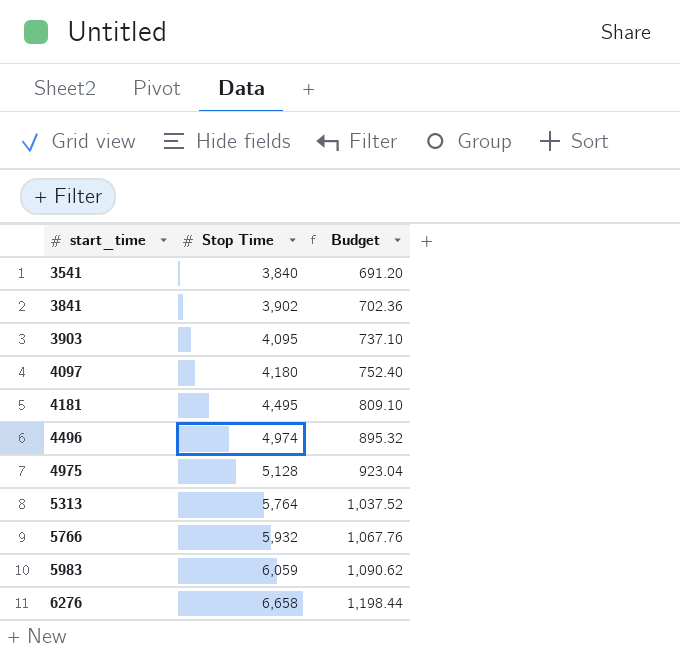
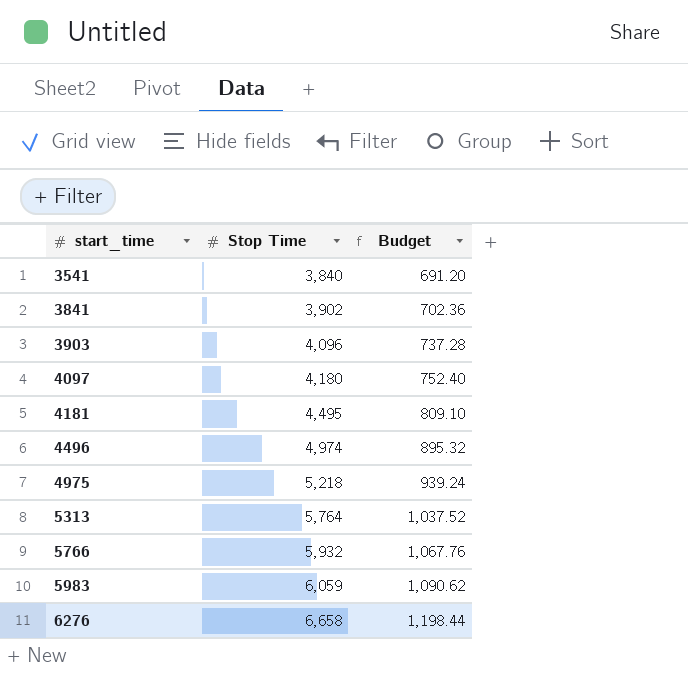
3903 | Stop Time: 4,095 -> 4,096
3903 | Budget: 737.10 -> 737.28
4975 | Stop Time: 5,128 -> 5,218
4975 | Budget: 923.04 -> 939.24

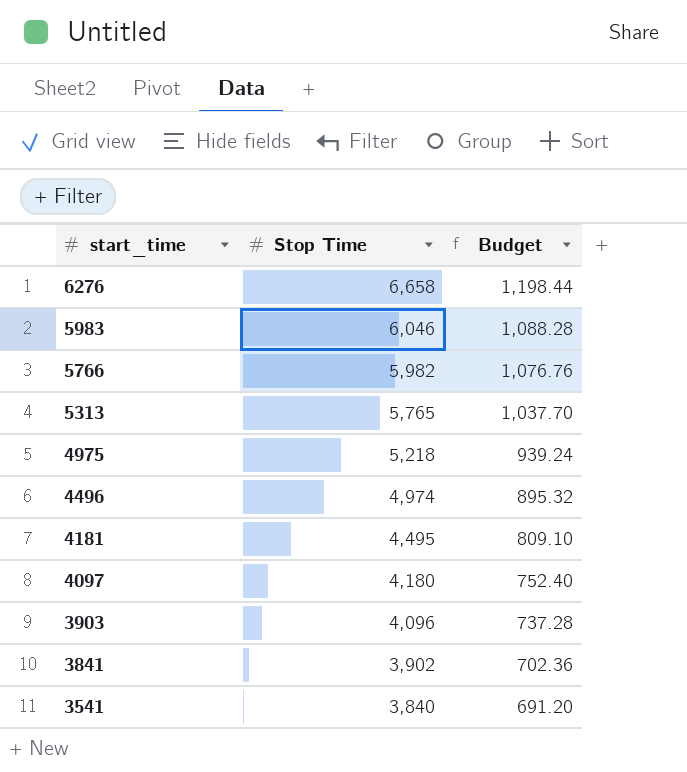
row order: start_time ascending -> start_time descending
5983 | Stop Time: 6,059 -> 6,046
5983 | Budget: 1,090.62 -> 1,088.28
5766 | Stop Time: 5,932 -> 5,982
5766 | Budget: 1,067.76 -> 1,076.76
5313 | Stop Time: 5,764 -> 5,765
5313 | Budget: 1,037.52 -> 1,037.70

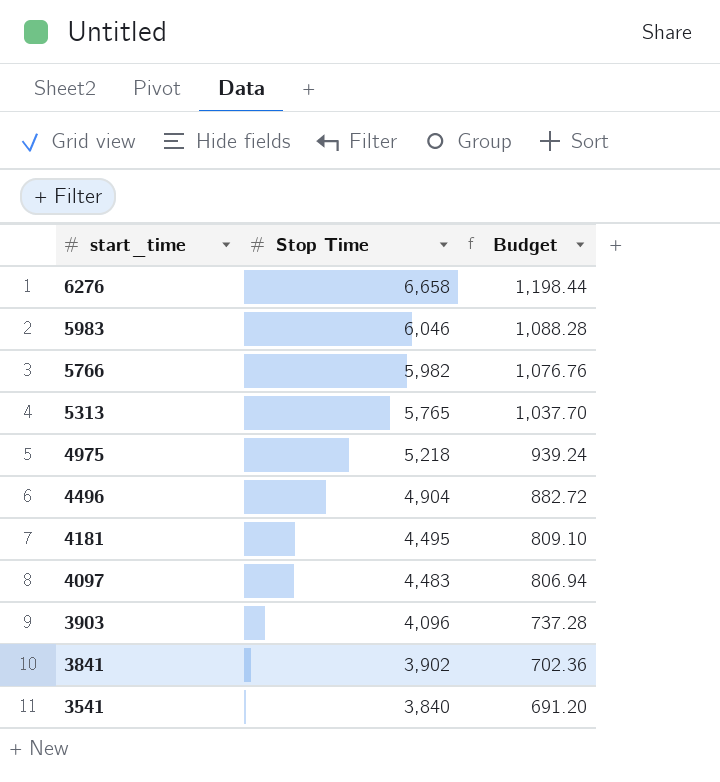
4496 | Stop Time: 4,974 -> 4,904
4496 | Budget: 895.32 -> 882.72
4097 | Stop Time: 4,180 -> 4,483
4097 | Budget: 752.40 -> 806.94

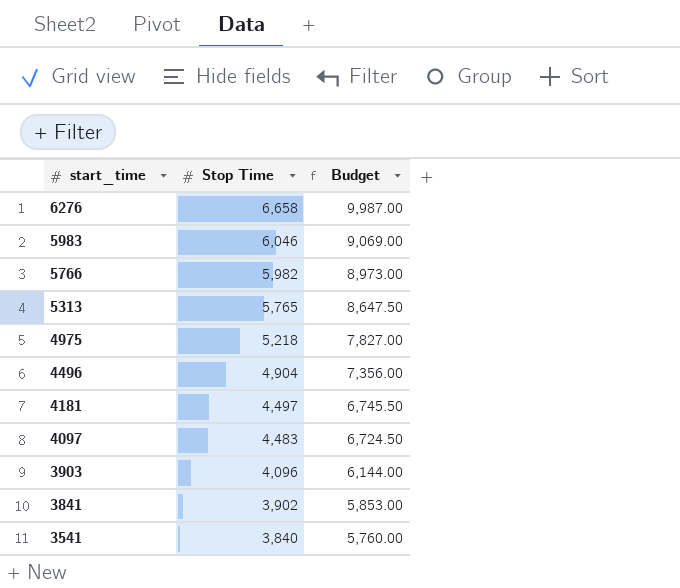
column Budget | formula: [Stop Time] * 0.18 -> [Stop Time] * 1.5
4181 | Stop Time: 4,495 -> 4,497

